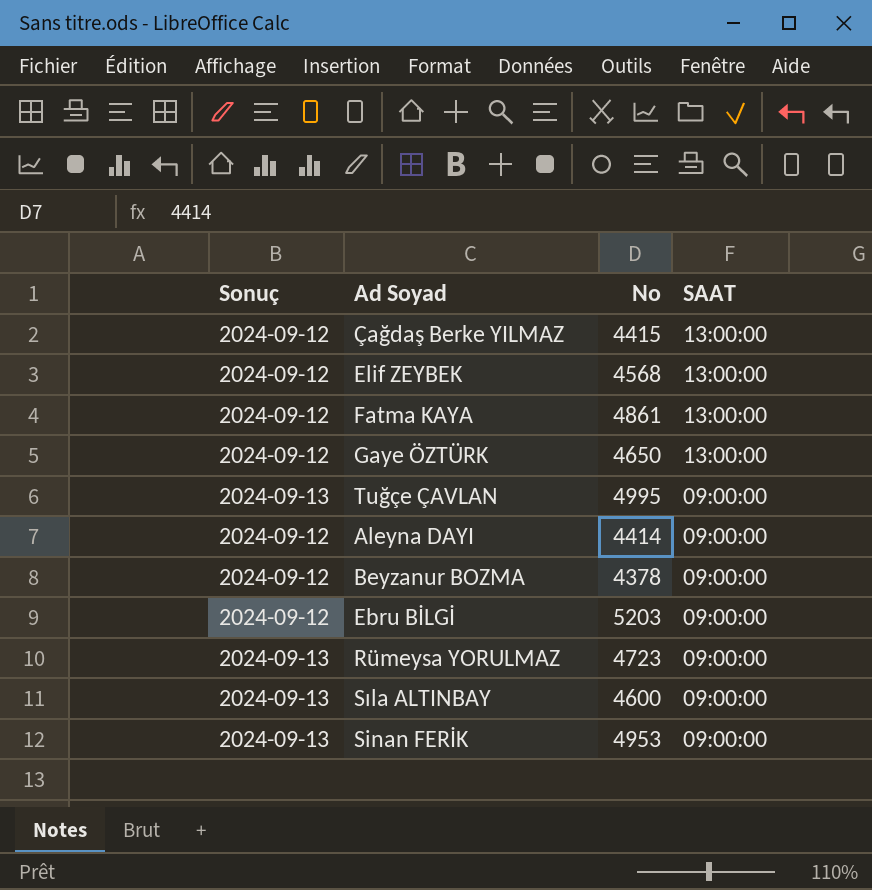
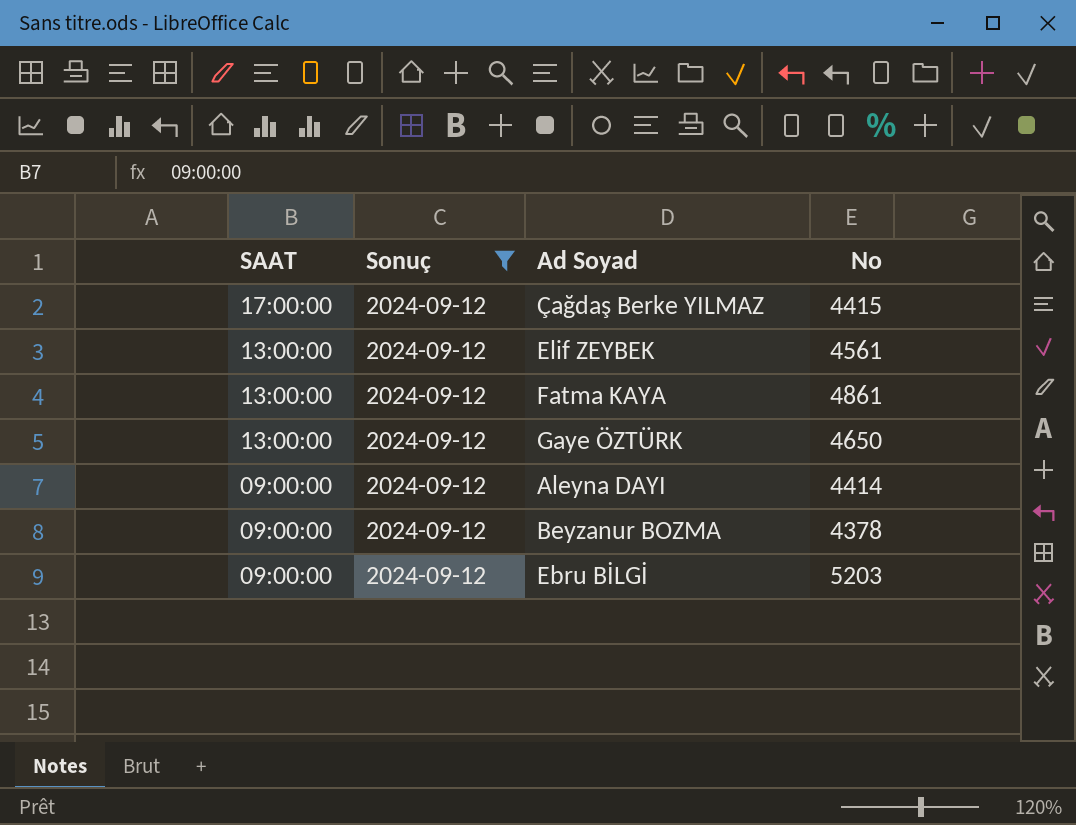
filter: none -> Sonuç = 2024-09-12
column SAAT | position: 4 -> 1
Çağdaş Berke YILMAZ | SAAT: 13:00:00 -> 17:00:00
Elif ZEYBEK | No: 4568 -> 4561

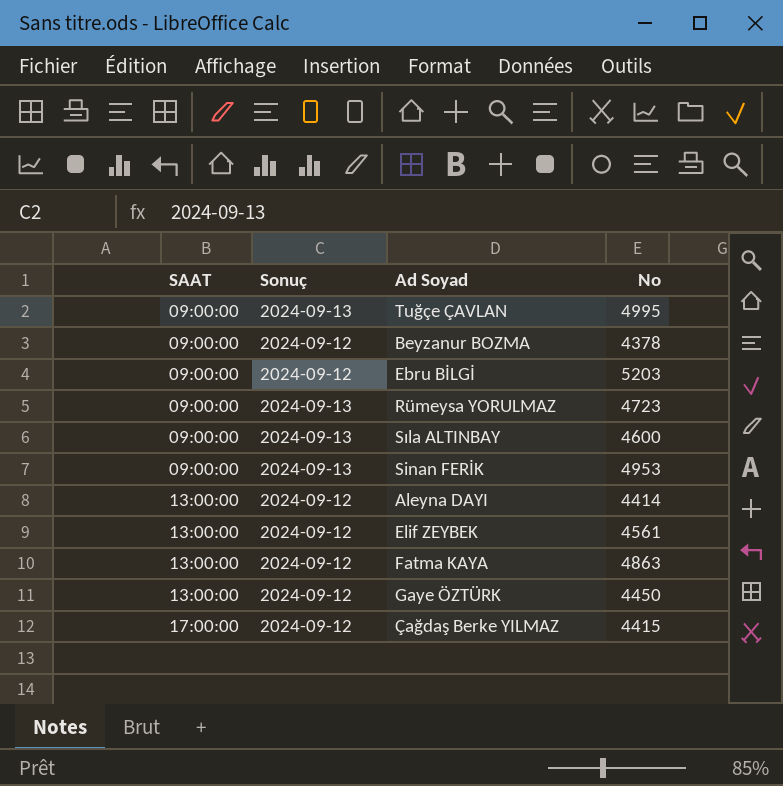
filter: Sonuç = 2024-09-12 -> none
row order: SAAT descending -> SAAT ascending
Aleyna DAYI | SAAT: 09:00:00 -> 13:00:00
Fatma KAYA | No: 4861 -> 4863
Gaye ÖZTÜRK | No: 4650 -> 4450

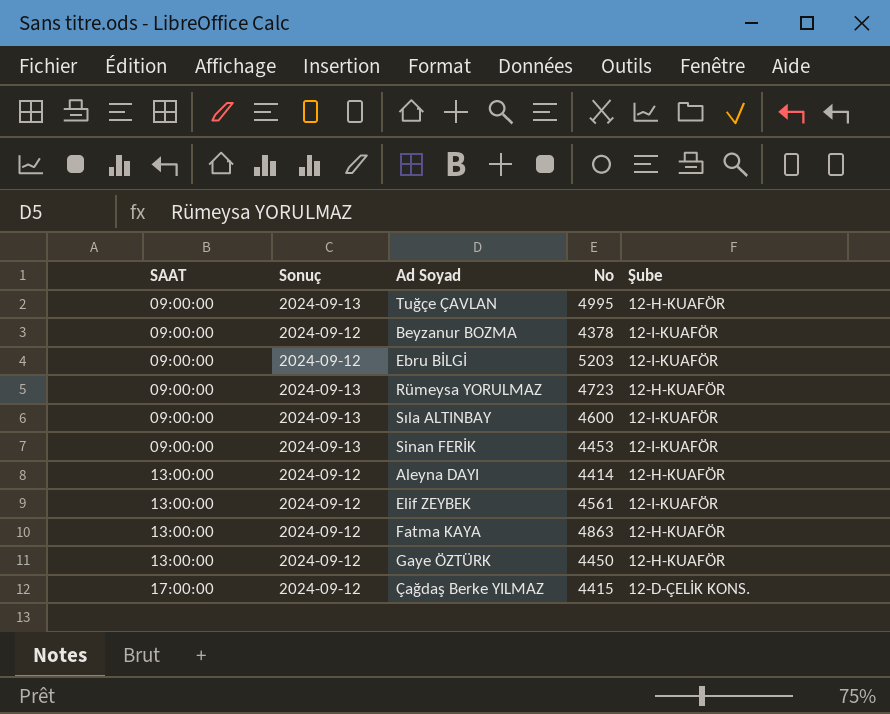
column Şube | position: none -> 5
Sinan FERİK | No: 4953 -> 4453

